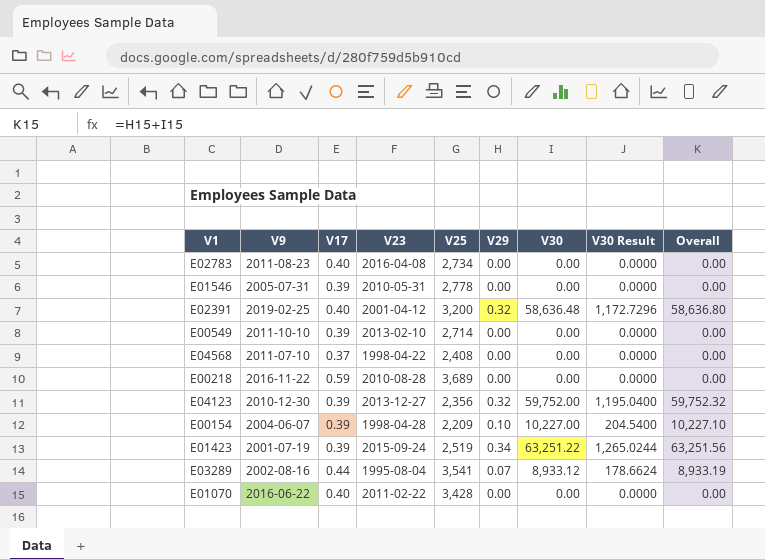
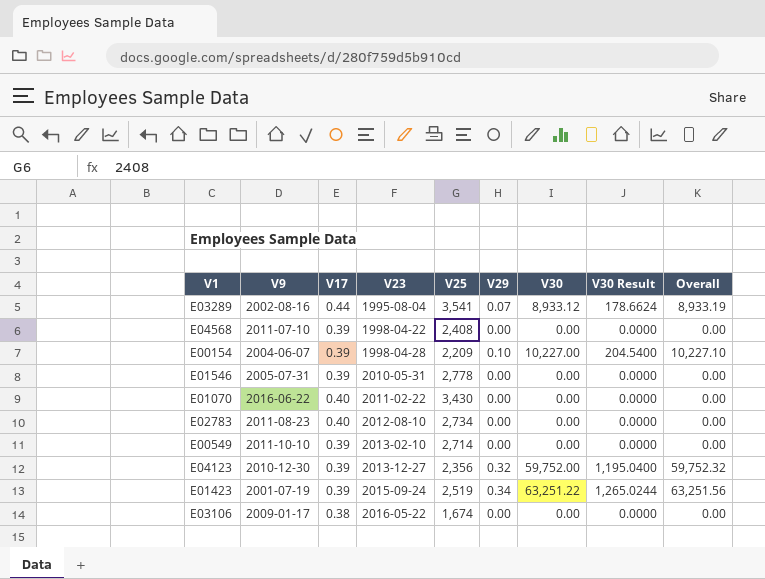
row order: none -> V23 ascending
row E02391: 2019-02-25 | 0.40 | 2001-04-12 | 3,200 | 0.32 | 58,636.48 | 1,172.7296 | 58,636.80 -> none
row E00218: 2016-11-22 | 0.59 | 2010-08-28 | 3,689 | 0.00 | 0.00 | 0.0000 | 0.00 -> none
E04568 | V17: 0.37 -> 0.39
E01070 | V25: 3,428 -> 3,430
E02783 | V23: 2016-04-08 -> 2012-08-10
row E03106: none -> 2009-01-17 | 0.38 | 2016-05-22 | 1,674 | 0.00 | 0.00 | 0.0000 | 0.00

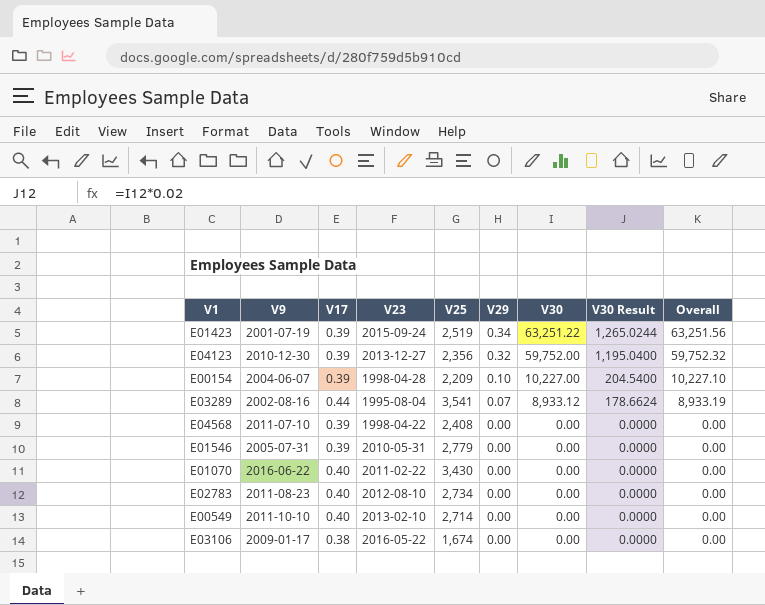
row order: V23 ascending -> V29 descending
E01546 | V25: 2,778 -> 2,779
E00549 | V17: 0.39 -> 0.40

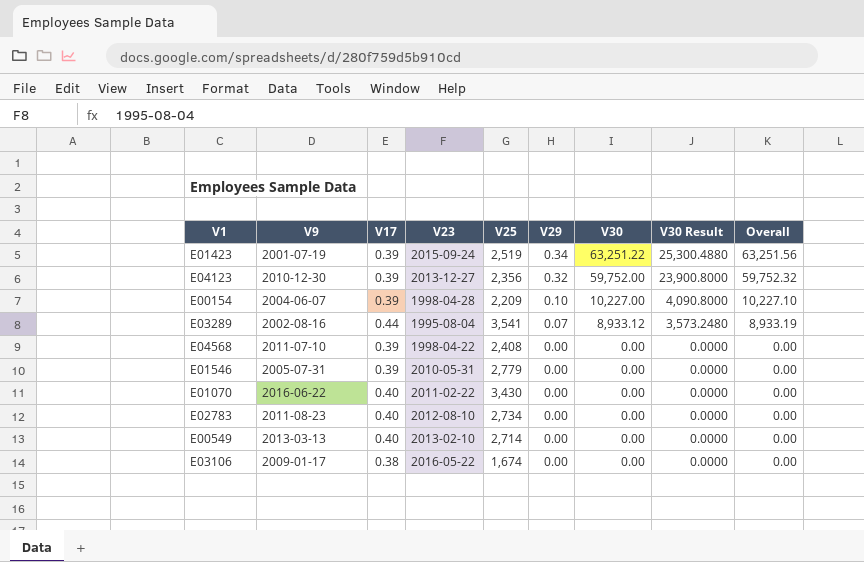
column V30 Result | formula: [V30] * 0.02 -> [V30] * 0.4
E00549 | V9: 2011-10-10 -> 2013-03-13

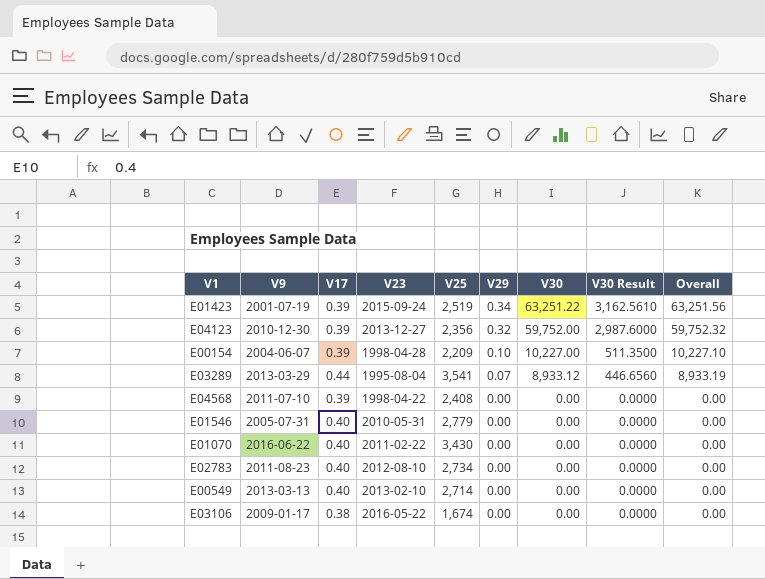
column V30 Result | formula: [V30] * 0.4 -> [V30] * 0.05
E03289 | V9: 2002-08-16 -> 2013-03-29
E01546 | V17: 0.39 -> 0.40

